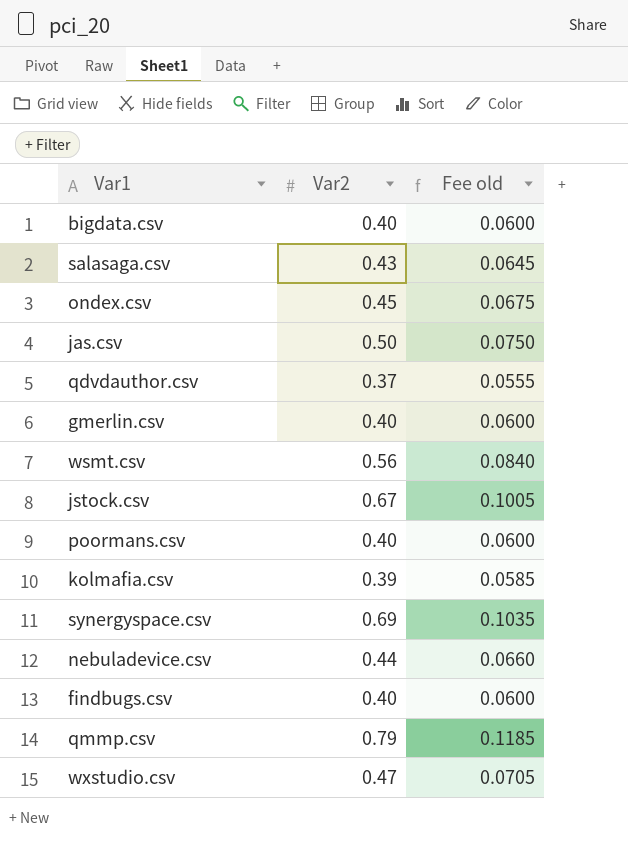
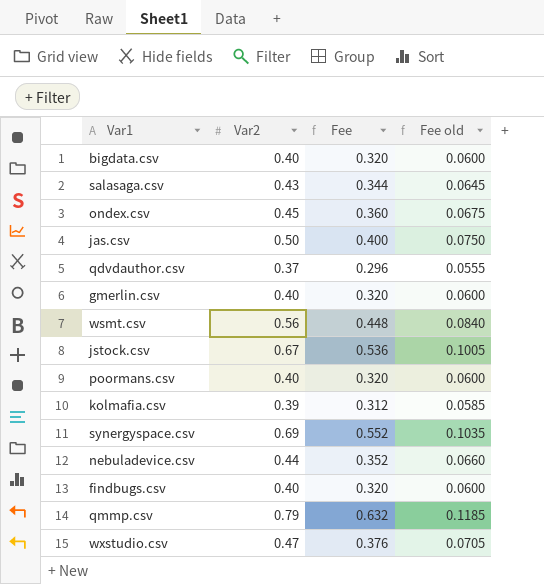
column Fee | formula: none -> [Var2] * 0.8

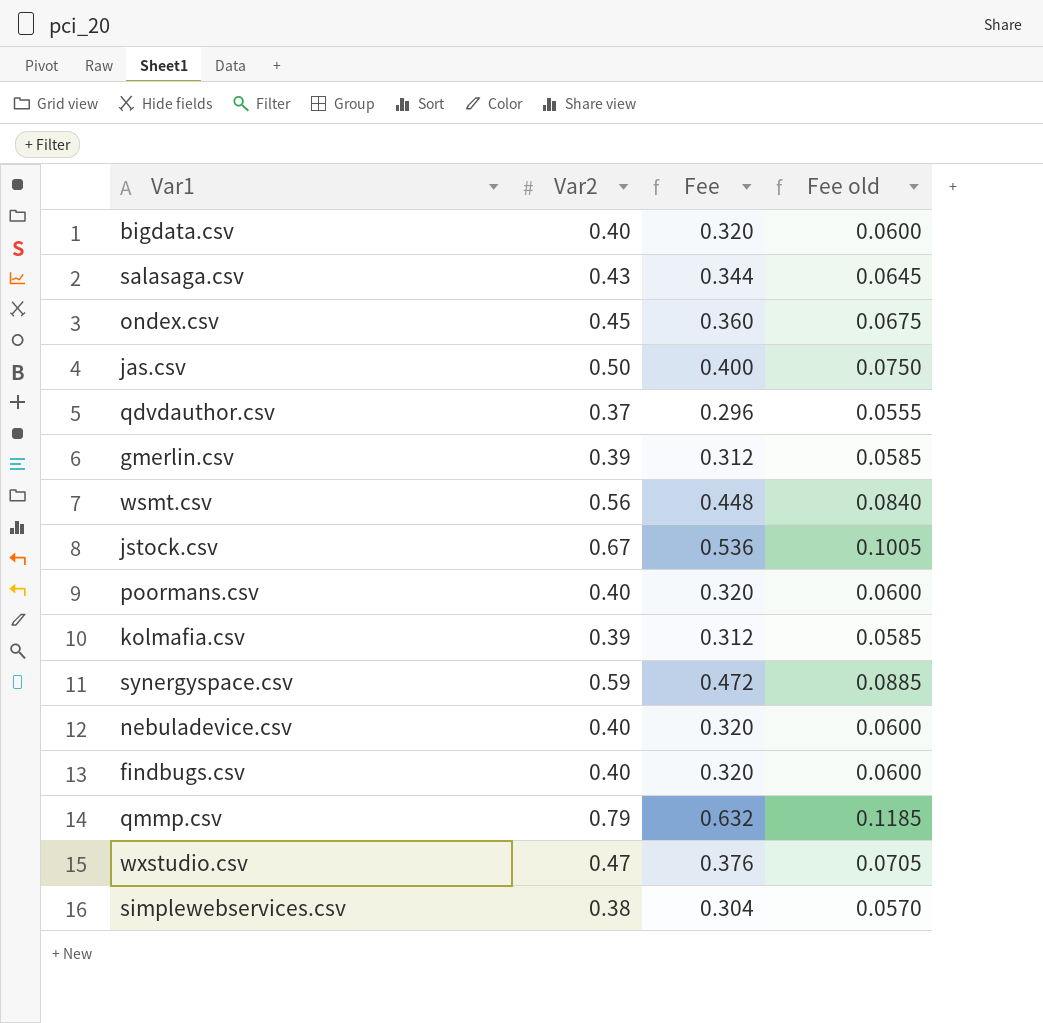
gmerlin.csv | Var2: 0.40 -> 0.39
gmerlin.csv | Fee: 0.320 -> 0.312
gmerlin.csv | Fee old: 0.0600 -> 0.0585
synergyspace.csv | Var2: 0.69 -> 0.59
synergyspace.csv | Fee: 0.552 -> 0.472
synergyspace.csv | Fee old: 0.1035 -> 0.0885
nebuladevice.csv | Var2: 0.44 -> 0.40
nebuladevice.csv | Fee: 0.352 -> 0.320
nebuladevice.csv | Fee old: 0.0660 -> 0.0600
row simplewebservices.csv: none -> 0.38 | 0.304 | 0.0570

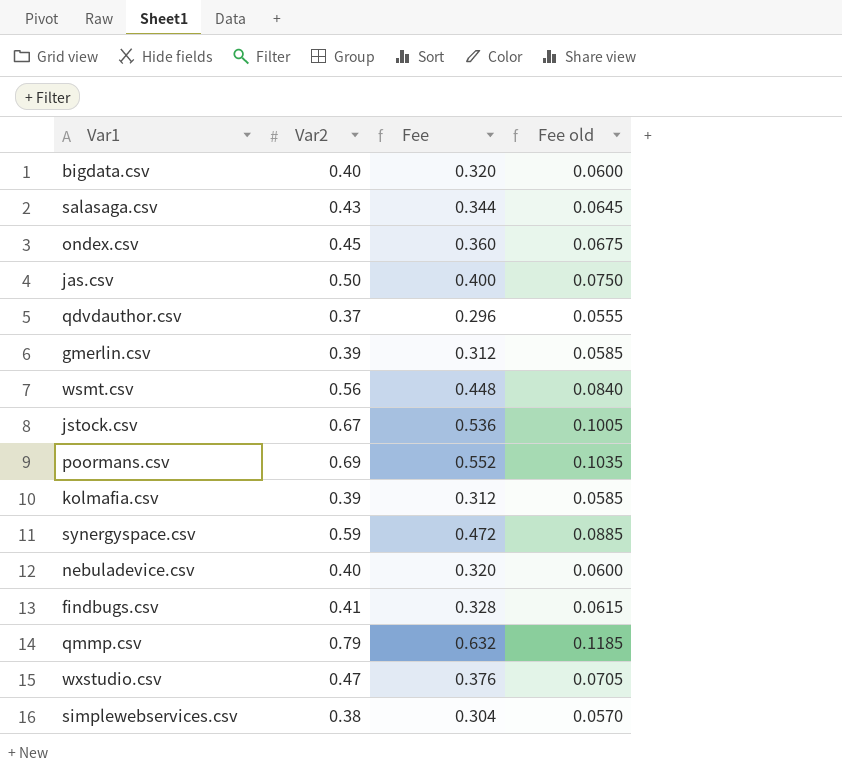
poormans.csv | Var2: 0.40 -> 0.69
poormans.csv | Fee: 0.320 -> 0.552
poormans.csv | Fee old: 0.0600 -> 0.1035
findbugs.csv | Var2: 0.40 -> 0.41
findbugs.csv | Fee: 0.320 -> 0.328
findbugs.csv | Fee old: 0.0600 -> 0.0615

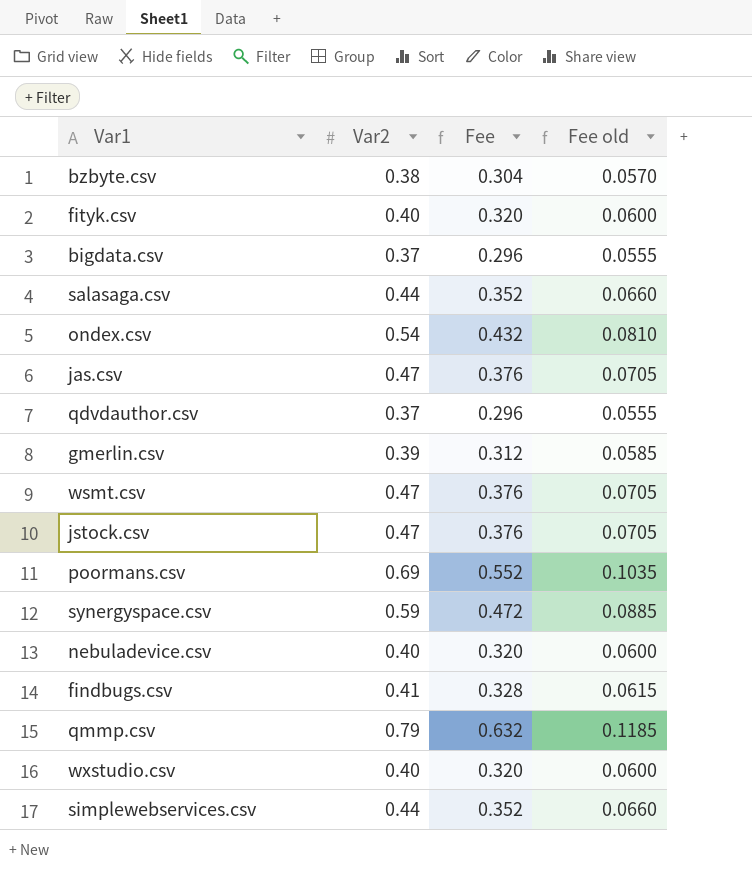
row kolmafia.csv: 0.39 | 0.312 | 0.0585 -> none
row bzbyte.csv: none -> 0.38 | 0.304 | 0.0570
row fityk.csv: none -> 0.40 | 0.320 | 0.0600
bigdata.csv | Var2: 0.40 -> 0.37
bigdata.csv | Fee: 0.320 -> 0.296
bigdata.csv | Fee old: 0.0600 -> 0.0555
salasaga.csv | Var2: 0.43 -> 0.44
salasaga.csv | Fee: 0.344 -> 0.352
salasaga.csv | Fee old: 0.0645 -> 0.0660
ondex.csv | Var2: 0.45 -> 0.54
ondex.csv | Fee: 0.360 -> 0.432
ondex.csv | Fee old: 0.0675 -> 0.0810
jas.csv | Var2: 0.50 -> 0.47
jas.csv | Fee: 0.400 -> 0.376
jas.csv | Fee old: 0.0750 -> 0.0705
wsmt.csv | Var2: 0.56 -> 0.47
wsmt.csv | Fee: 0.448 -> 0.376
wsmt.csv | Fee old: 0.0840 -> 0.0705
jstock.csv | Var2: 0.67 -> 0.47
jstock.csv | Fee: 0.536 -> 0.376
jstock.csv | Fee old: 0.1005 -> 0.0705
wxstudio.csv | Var2: 0.47 -> 0.40
wxstudio.csv | Fee: 0.376 -> 0.320
wxstudio.csv | Fee old: 0.0705 -> 0.0600
simplewebservices.csv | Var2: 0.38 -> 0.44
simplewebservices.csv | Fee: 0.304 -> 0.352
simplewebservices.csv | Fee old: 0.0570 -> 0.0660

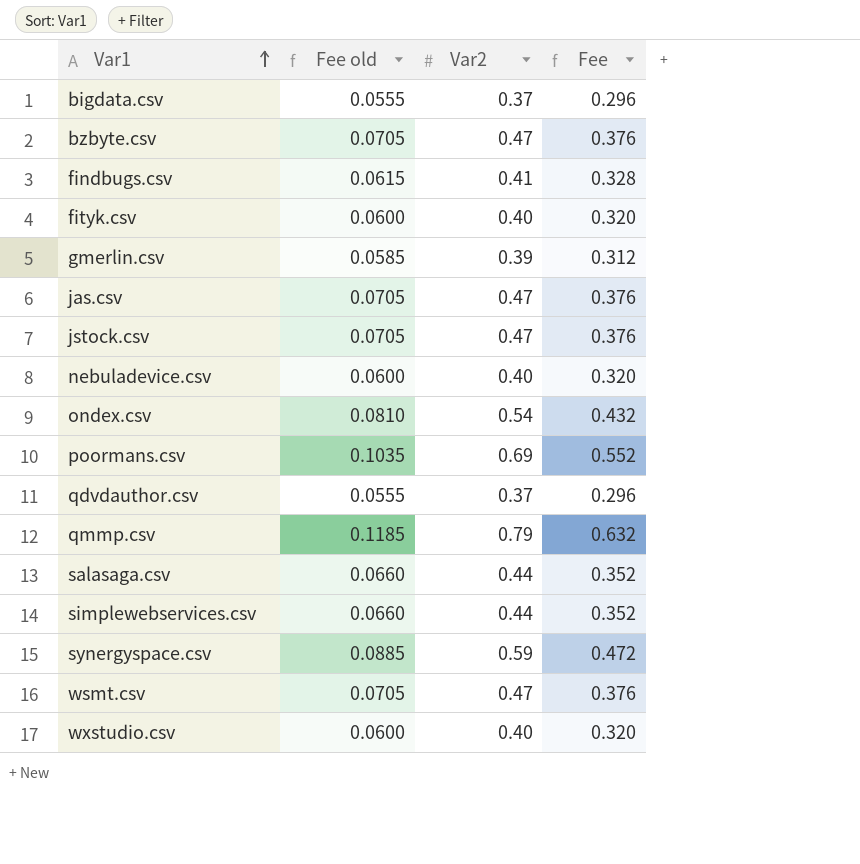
row order: none -> Var1 ascending
column Fee old | position: 4 -> 2
bzbyte.csv | Fee old: 0.0570 -> 0.0705
bzbyte.csv | Var2: 0.38 -> 0.47
bzbyte.csv | Fee: 0.304 -> 0.376

